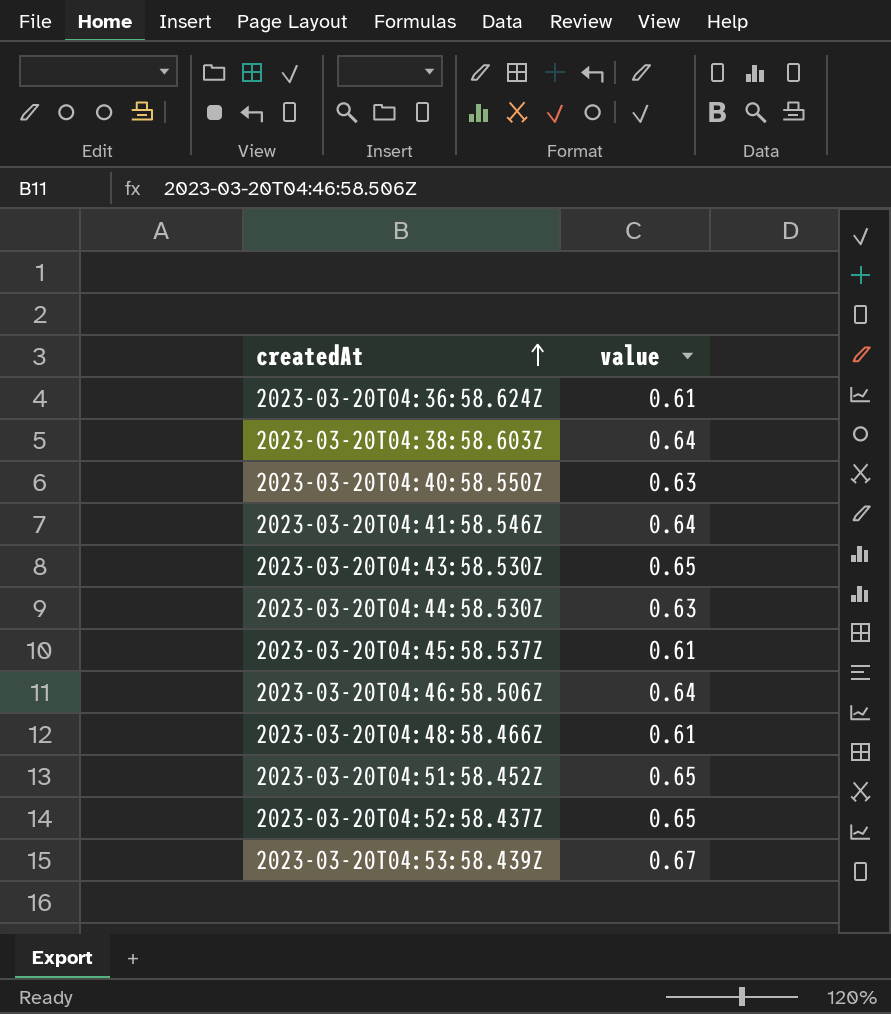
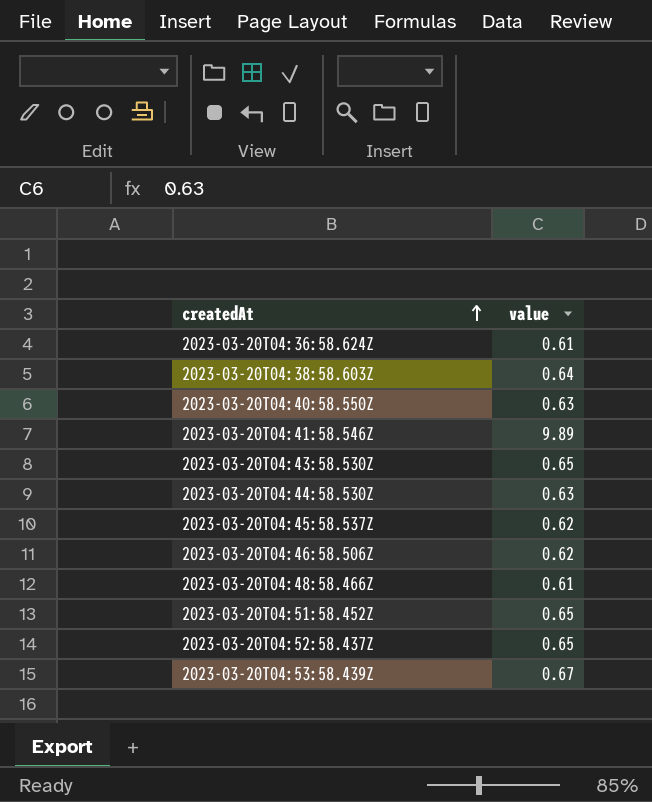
2023-03-20T04:41:58.546Z | value: 0.64 -> 9.89
2023-03-20T04:45:58.537Z | value: 0.61 -> 0.62
2023-03-20T04:46:58.506Z | value: 0.64 -> 0.62

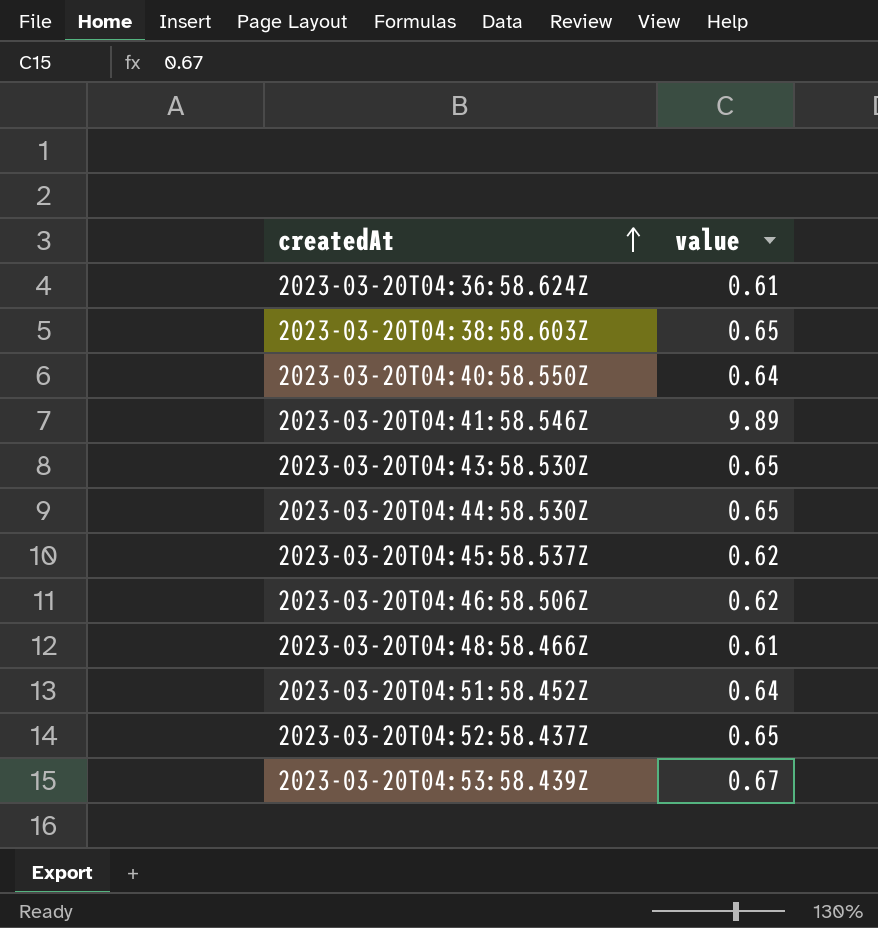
2023-03-20T04:38:58.603Z | value: 0.64 -> 0.65
2023-03-20T04:40:58.550Z | value: 0.63 -> 0.64
2023-03-20T04:44:58.530Z | value: 0.63 -> 0.65
2023-03-20T04:51:58.452Z | value: 0.65 -> 0.64

